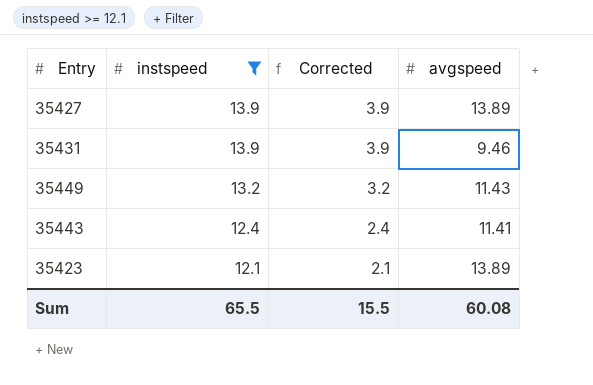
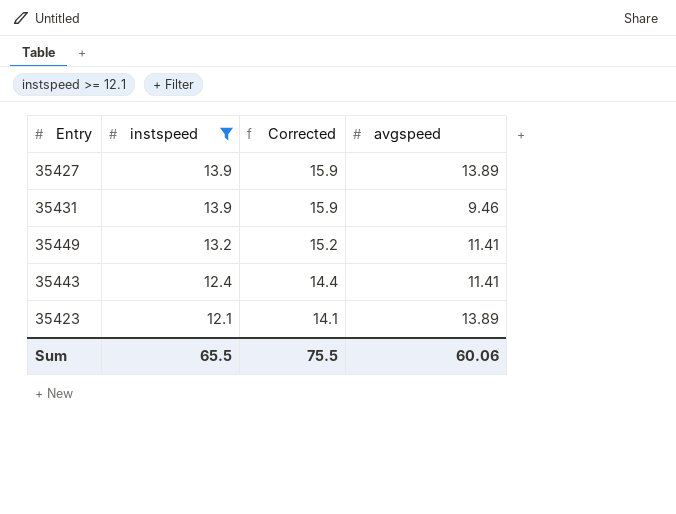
column Corrected | formula: [instspeed] - 10 -> [instspeed] + 2
35449 | avgspeed: 11.43 -> 11.41
Sum | Corrected: 15.5 -> 75.5
Sum | avgspeed: 60.08 -> 60.06

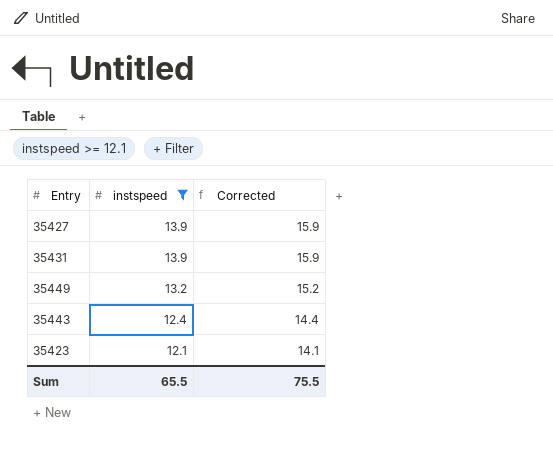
column avgspeed | position: 4 -> none

